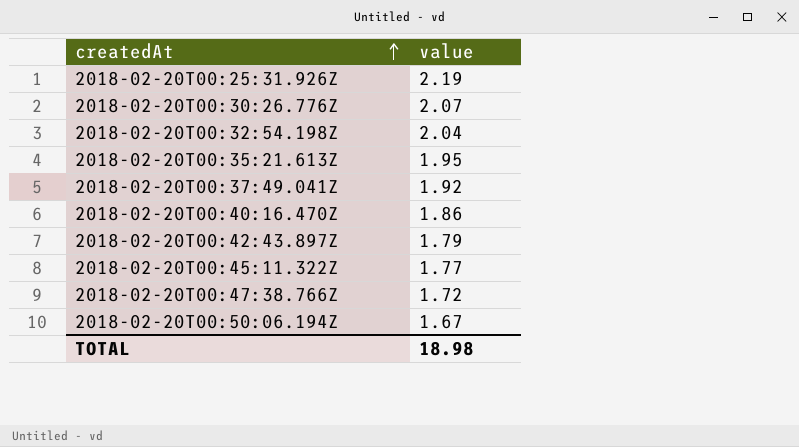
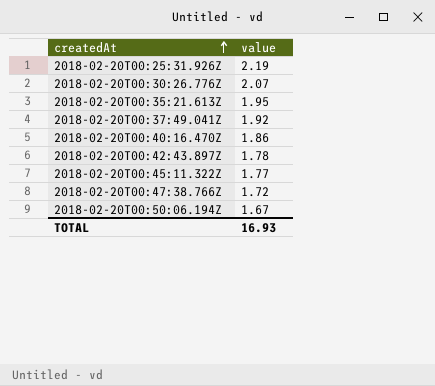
row 2018-02-20T00:32:54.198Z: 2.04 -> none
2018-02-20T00:42:43.897Z | value: 1.79 -> 1.78
TOTAL | value: 18.98 -> 16.93

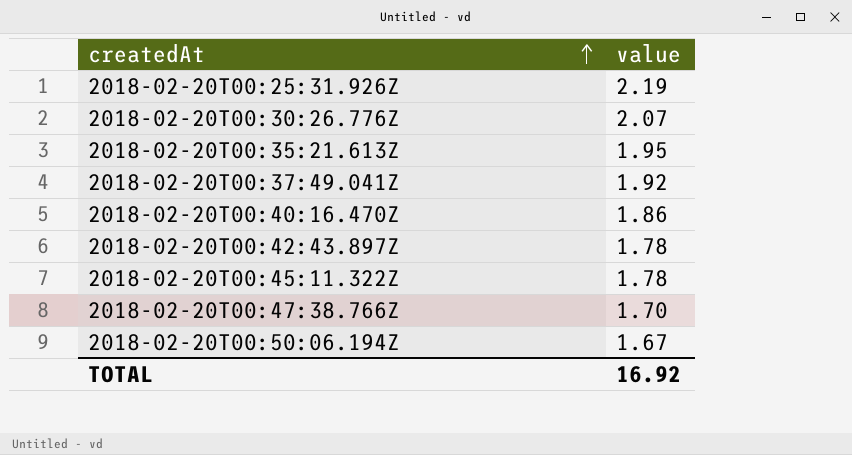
2018-02-20T00:45:11.322Z | value: 1.77 -> 1.78
2018-02-20T00:47:38.766Z | value: 1.72 -> 1.70
TOTAL | value: 16.93 -> 16.92

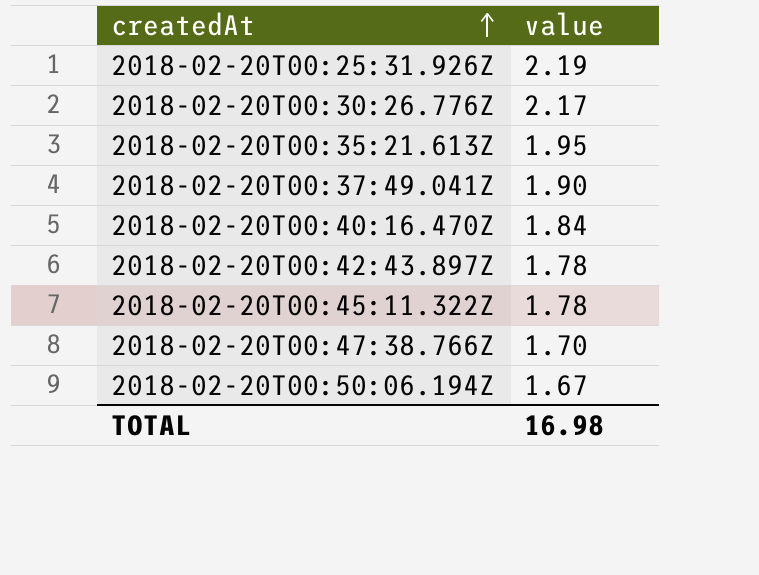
2018-02-20T00:30:26.776Z | value: 2.07 -> 2.17
2018-02-20T00:37:49.041Z | value: 1.92 -> 1.90
2018-02-20T00:40:16.470Z | value: 1.86 -> 1.84
TOTAL | value: 16.92 -> 16.98

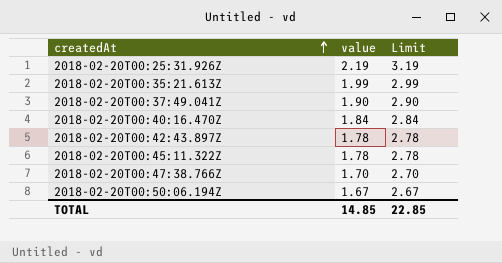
column Limit | formula: none -> [value] + 1
row 2018-02-20T00:30:26.776Z: 2.17 -> none
2018-02-20T00:35:21.613Z | value: 1.95 -> 1.99
TOTAL | value: 16.98 -> 14.85

